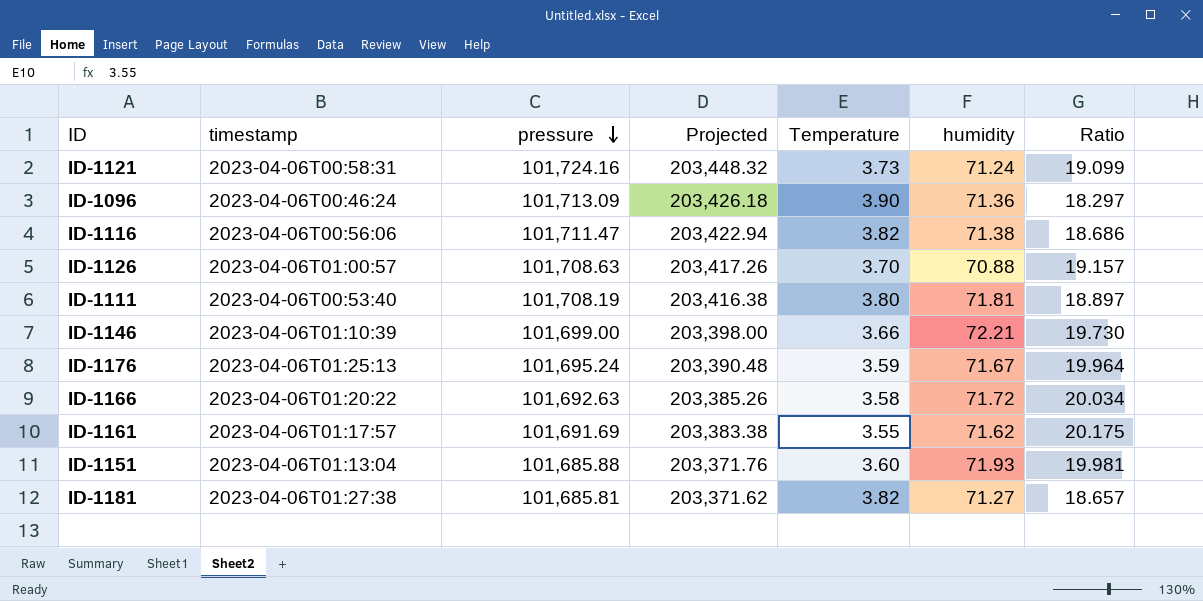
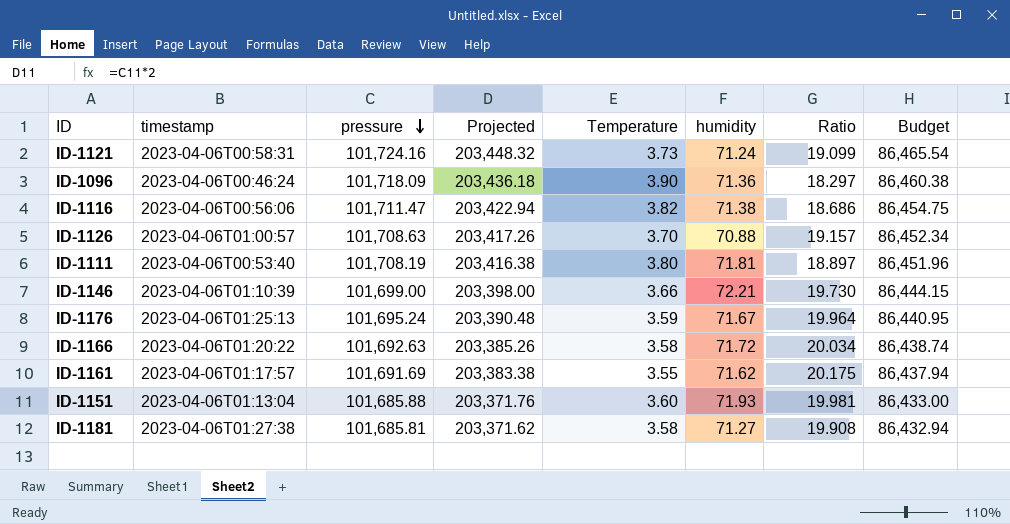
column Budget | formula: none -> [pressure] * 0.85
ID-1096 | pressure: 101,713.09 -> 101,718.09
ID-1096 | Projected: 203,426.18 -> 203,436.18
ID-1181 | Temperature: 3.82 -> 3.58
ID-1181 | Ratio: 18.657 -> 19.908

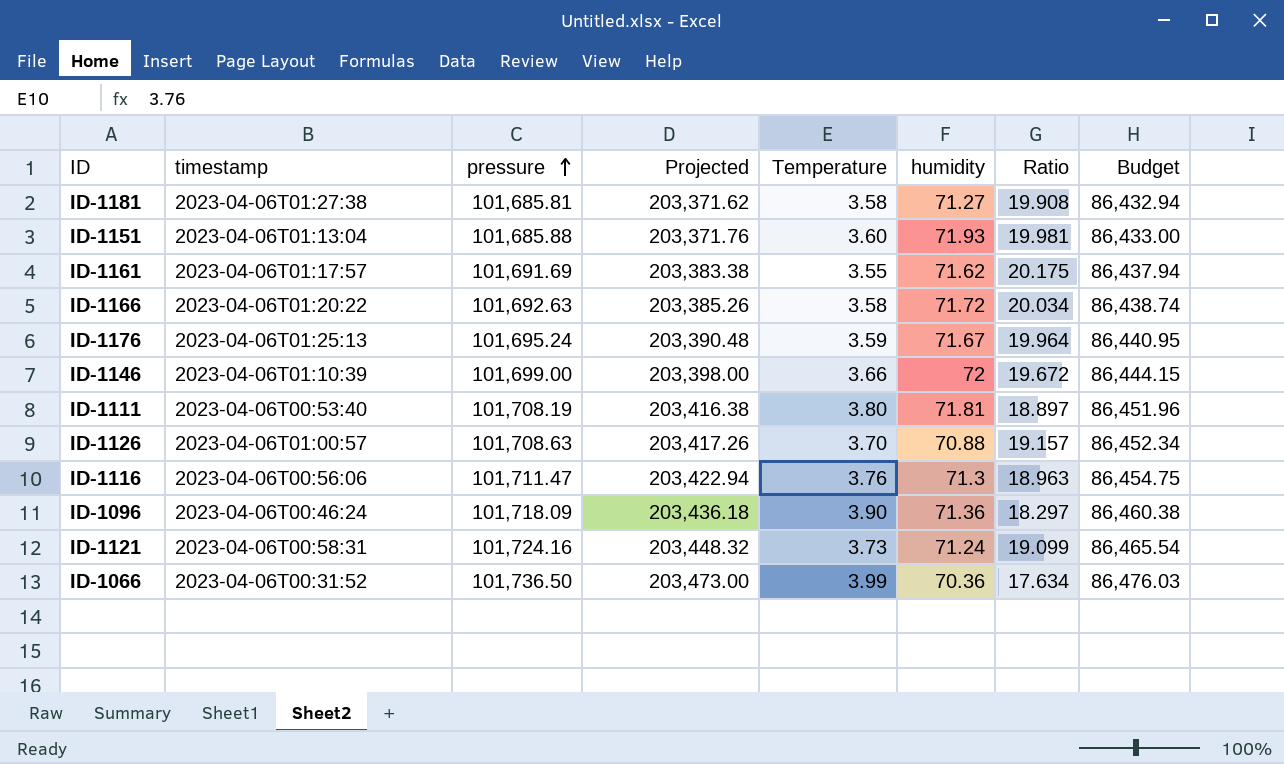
row order: pressure descending -> pressure ascending
ID-1146 | humidity: 72.21 -> 72
ID-1146 | Ratio: 19.730 -> 19.672
ID-1116 | Temperature: 3.82 -> 3.76
ID-1116 | humidity: 71.38 -> 71.3
ID-1116 | Ratio: 18.686 -> 18.963
row ID-1066: none -> 2023-04-06T00:31:52 | 101,736.50 | 203,473.00 | 3.99 | 70.36 | 17.634 | 86,476.03

